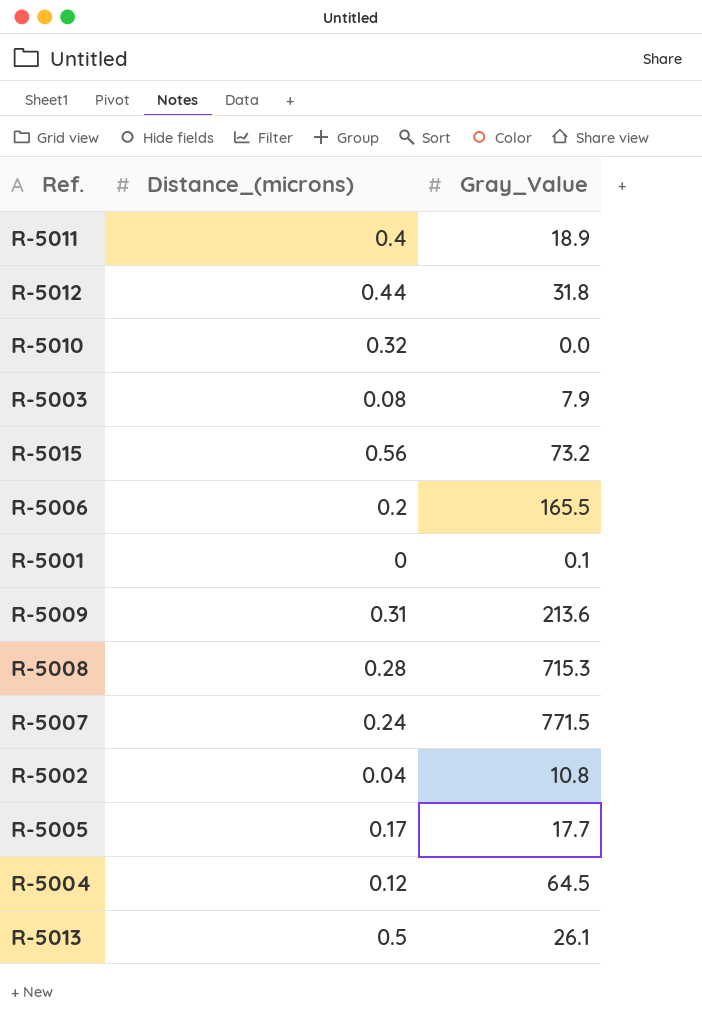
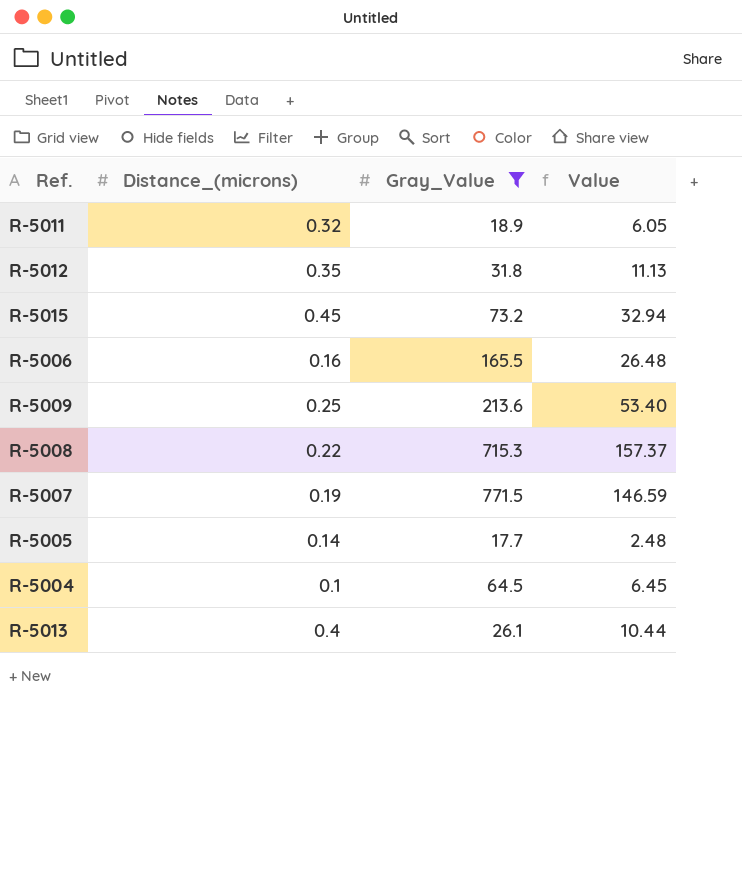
filter: none -> Gray_Value >= 17.7
column Value | formula: none -> [Distance_(microns)] * [Gray_Value]
R-5011 | Distance_(microns): 0.4 -> 0.32
R-5012 | Distance_(microns): 0.44 -> 0.35
R-5015 | Distance_(microns): 0.56 -> 0.45
R-5006 | Distance_(microns): 0.2 -> 0.16
R-5009 | Distance_(microns): 0.31 -> 0.25
R-5008 | Distance_(microns): 0.28 -> 0.22
R-5007 | Distance_(microns): 0.24 -> 0.19
R-5005 | Distance_(microns): 0.17 -> 0.14
R-5004 | Distance_(microns): 0.12 -> 0.1
R-5013 | Distance_(microns): 0.5 -> 0.4

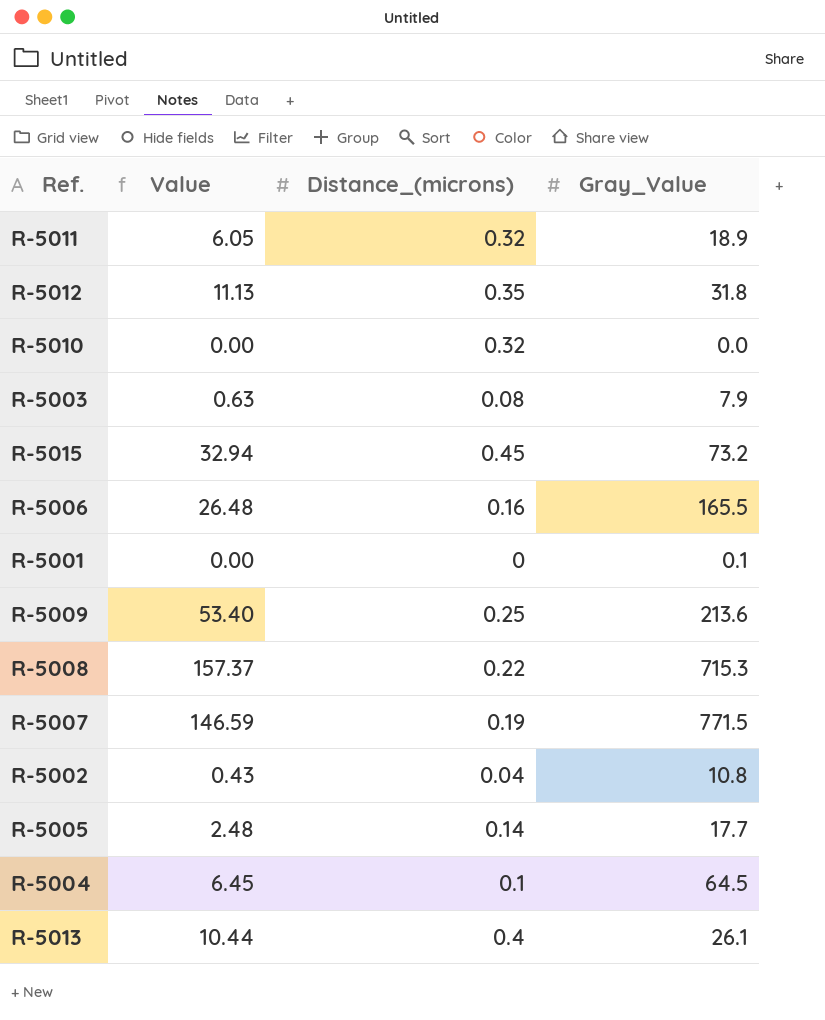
filter: Gray_Value >= 17.7 -> none
column Value | position: 4 -> 2

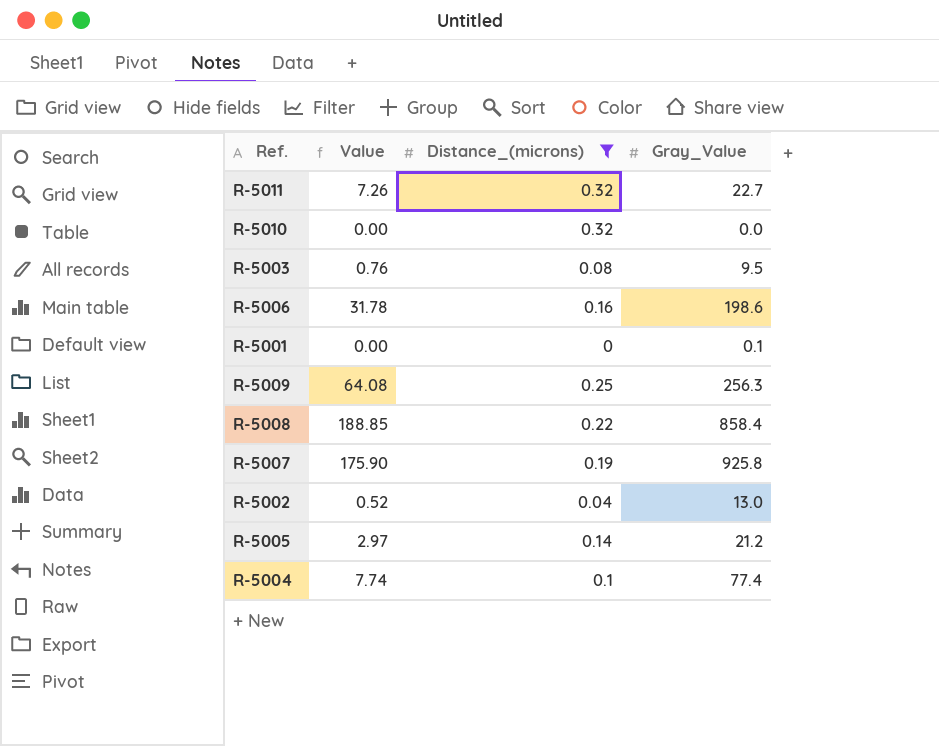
filter: none -> Distance_(microns) <= 0.32
R-5011 | Value: 6.05 -> 7.26
R-5011 | Gray_Value: 18.9 -> 22.7
R-5003 | Value: 0.63 -> 0.76
R-5003 | Gray_Value: 7.9 -> 9.5
R-5006 | Value: 26.48 -> 31.78
R-5006 | Gray_Value: 165.5 -> 198.6
R-5009 | Value: 53.40 -> 64.08
R-5009 | Gray_Value: 213.6 -> 256.3
R-5008 | Value: 157.37 -> 188.85
R-5008 | Gray_Value: 715.3 -> 858.4
R-5007 | Value: 146.59 -> 175.90
R-5007 | Gray_Value: 771.5 -> 925.8
R-5002 | Value: 0.43 -> 0.52
R-5002 | Gray_Value: 10.8 -> 13.0
R-5005 | Value: 2.48 -> 2.97
R-5005 | Gray_Value: 17.7 -> 21.2
R-5004 | Value: 6.45 -> 7.74
R-5004 | Gray_Value: 64.5 -> 77.4

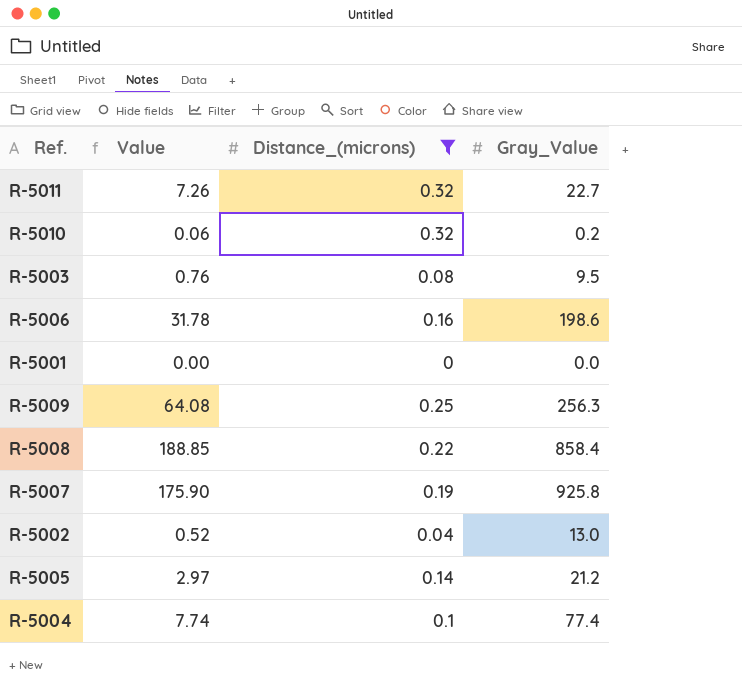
R-5010 | Value: 0.00 -> 0.06
R-5010 | Gray_Value: 0.0 -> 0.2
R-5001 | Gray_Value: 0.1 -> 0.0

